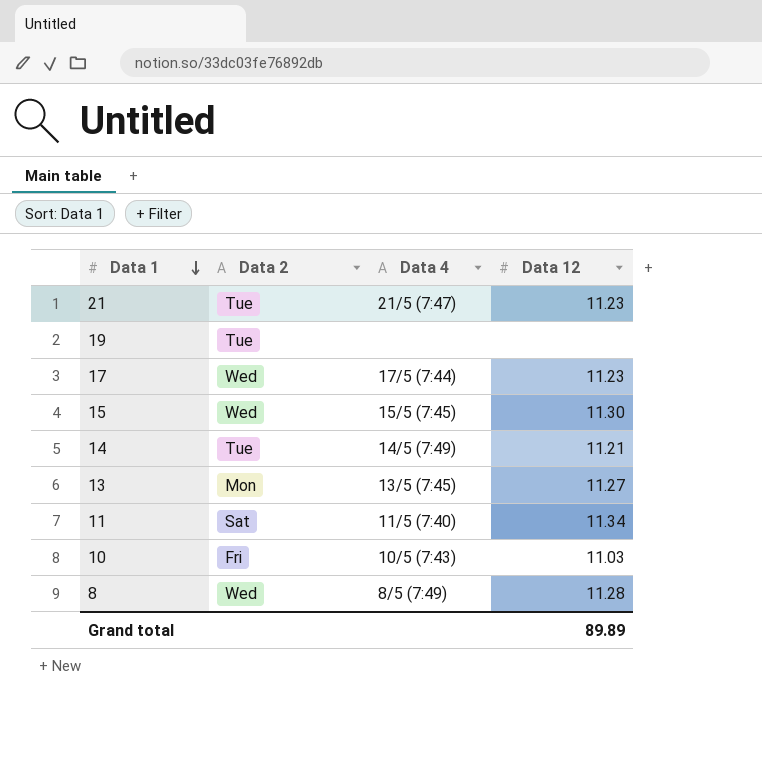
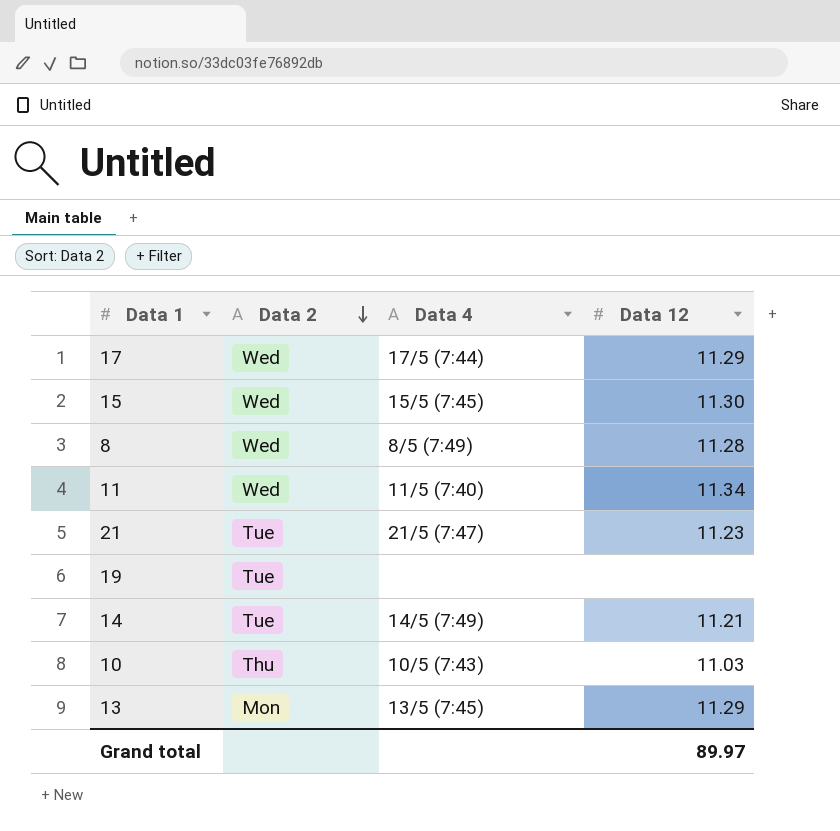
row order: Data 1 descending -> Data 2 descending
17 | Data 12: 11.23 -> 11.29
11 | Data 2: Sat -> Wed
10 | Data 2: Fri -> Thu
13 | Data 12: 11.27 -> 11.29
Grand total | Data 12: 89.89 -> 89.97

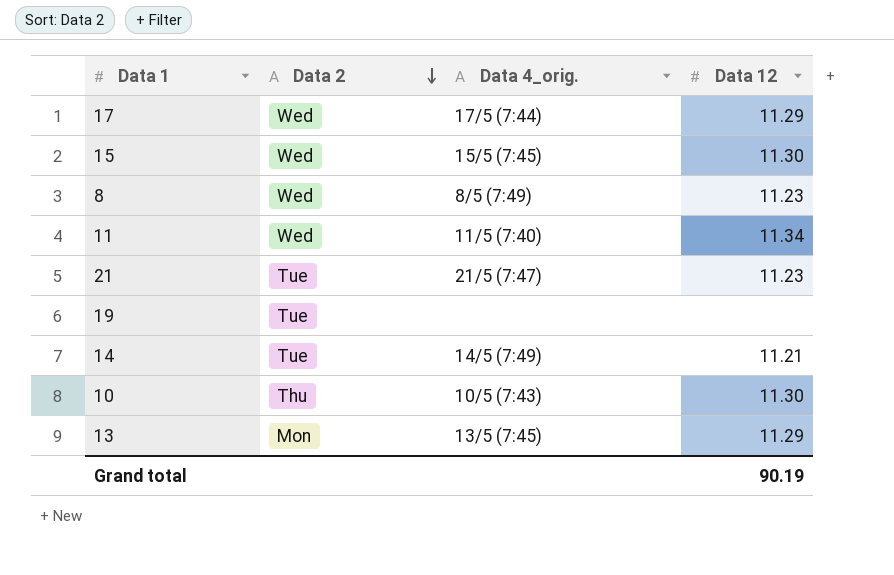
column name: Data 4 -> Data 4_orig.
8 | Data 12: 11.28 -> 11.23
10 | Data 12: 11.03 -> 11.30
Grand total | Data 12: 89.97 -> 90.19

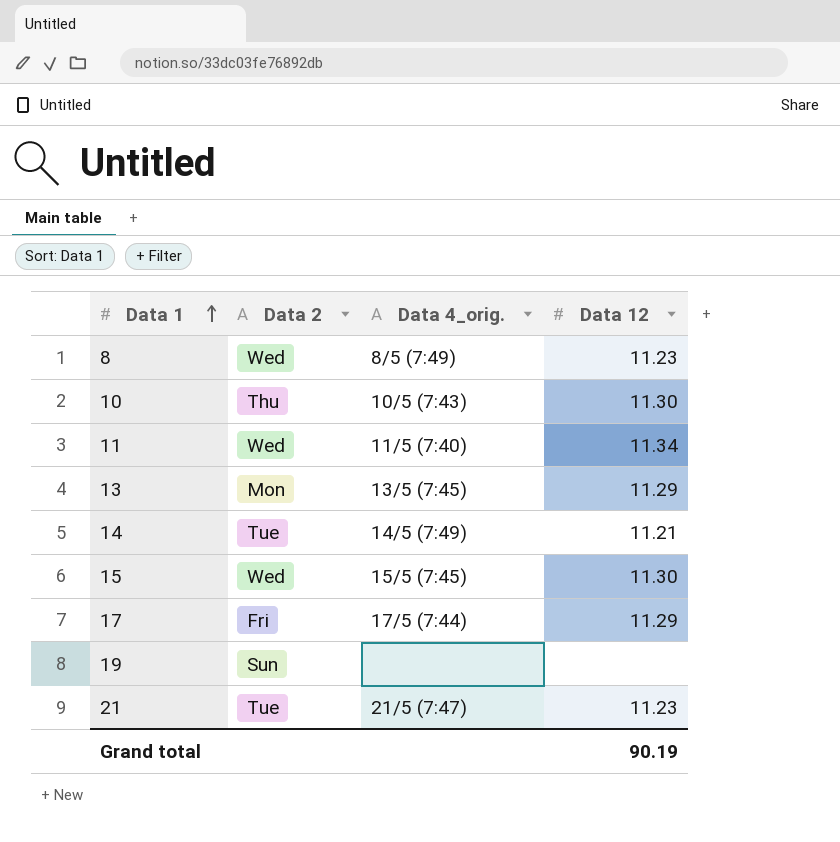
row order: Data 2 descending -> Data 1 ascending
17 | Data 2: Wed -> Fri
19 | Data 2: Tue -> Sun

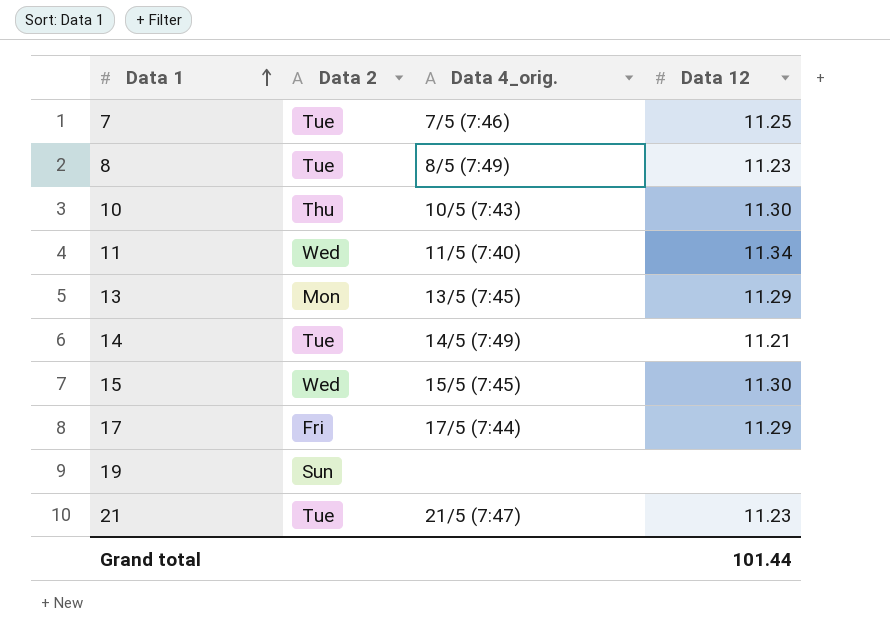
row 7: none -> Tue | 7/5 (7:46) | 11.25
8 | Data 2: Wed -> Tue
Grand total | Data 12: 90.19 -> 101.44

